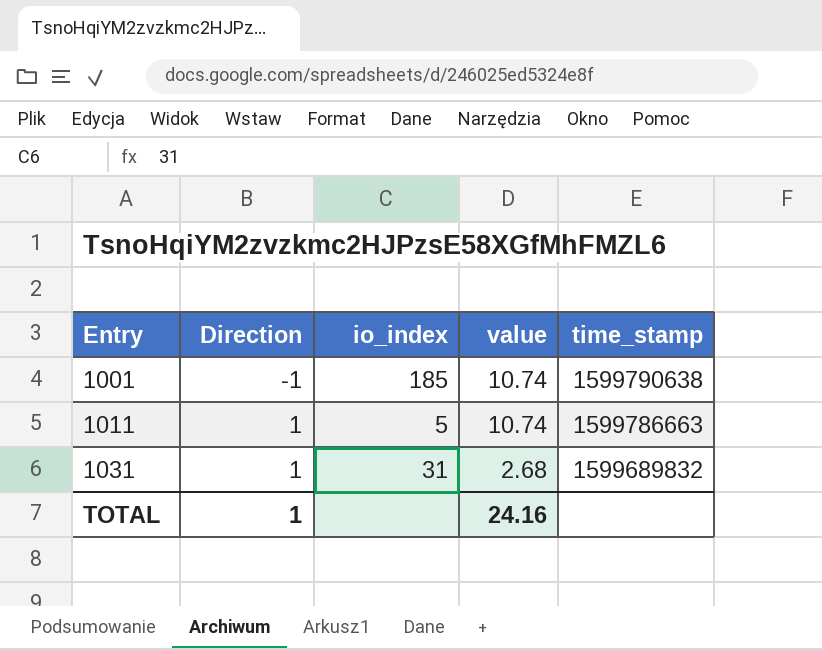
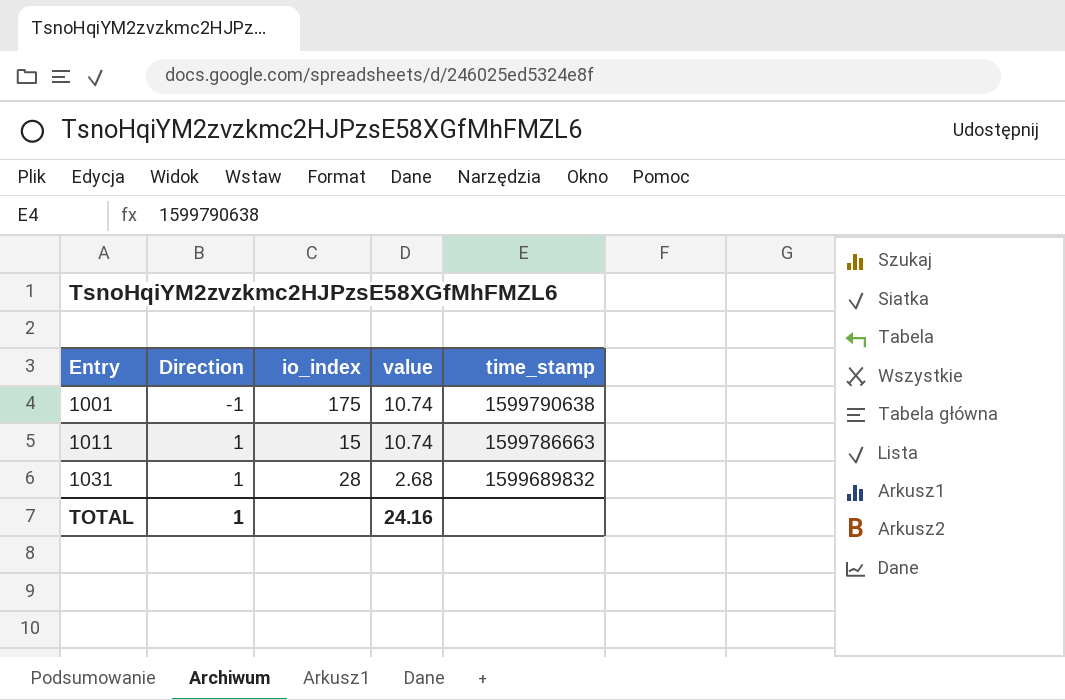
1001 | io_index: 185 -> 175
1011 | io_index: 5 -> 15
1031 | io_index: 31 -> 28

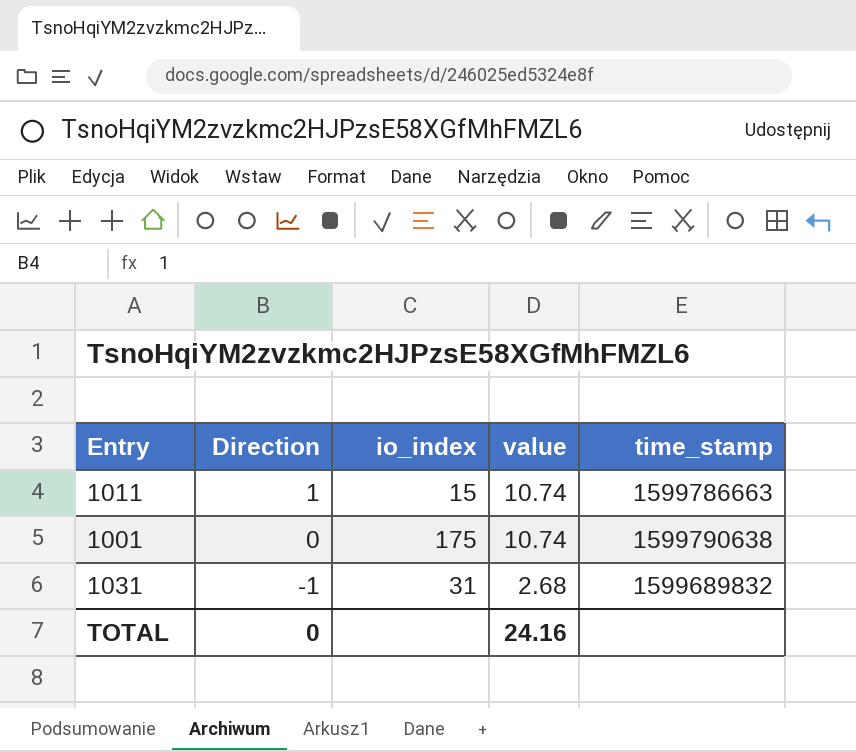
row order: Entry ascending -> Direction descending
1001 | Direction: -1 -> 0
1031 | Direction: 1 -> -1
1031 | io_index: 28 -> 31
TOTAL | Direction: 1 -> 0

